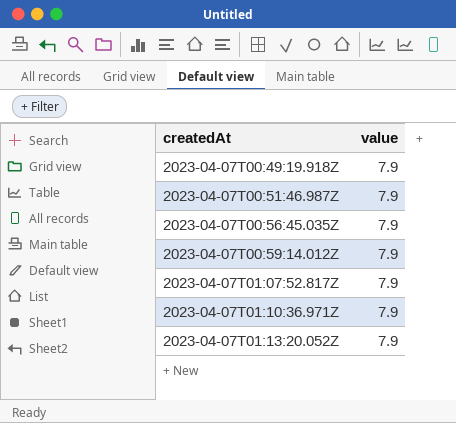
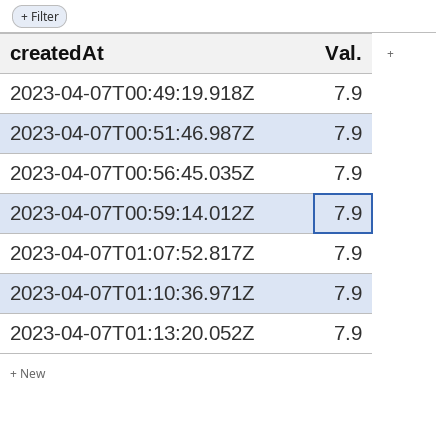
column name: value -> Val.

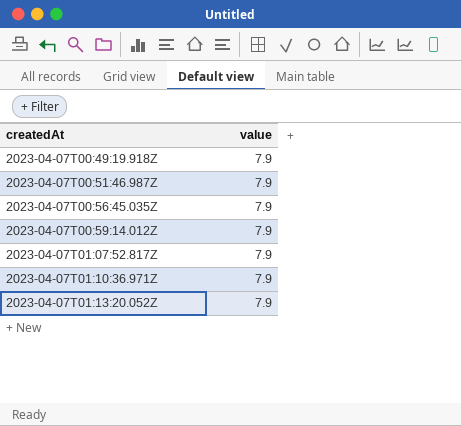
column name: Val. -> value

